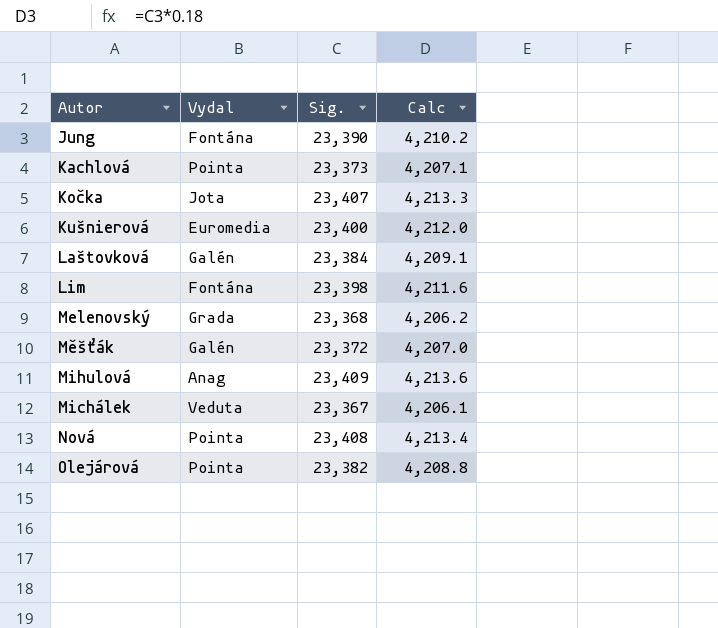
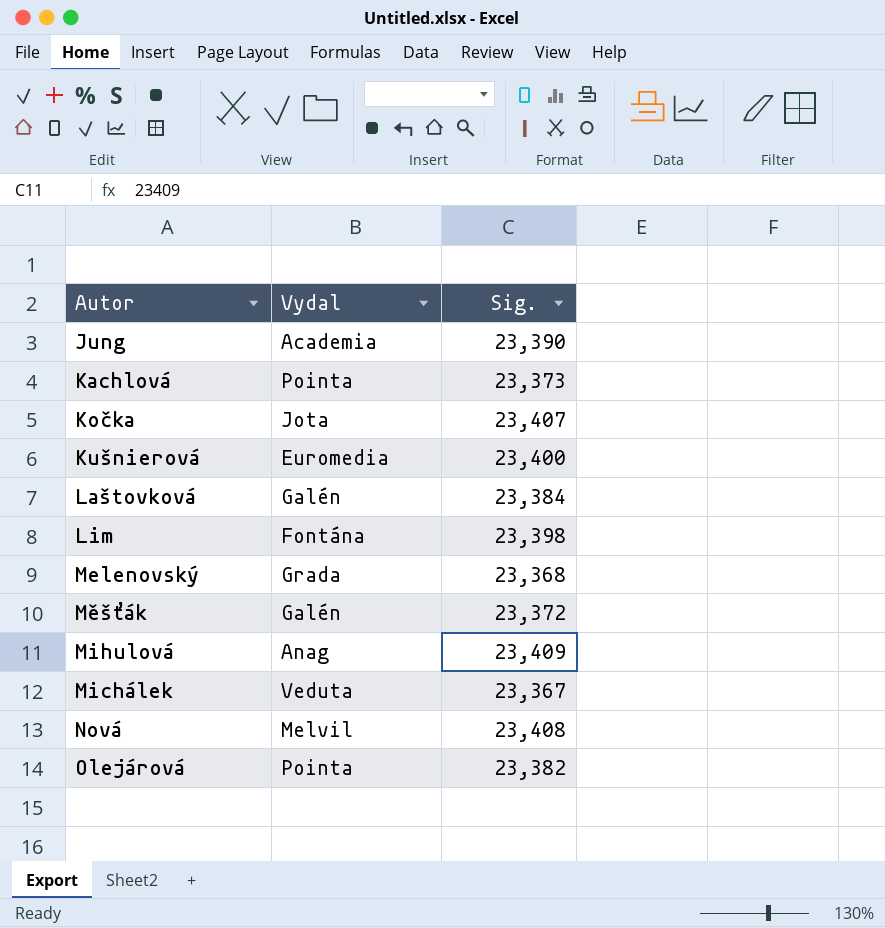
column Calc | formula: [Sig.] * 0.18 -> none
Jung | Vydal: Fontána -> Academia
Nová | Vydal: Pointa -> Melvil

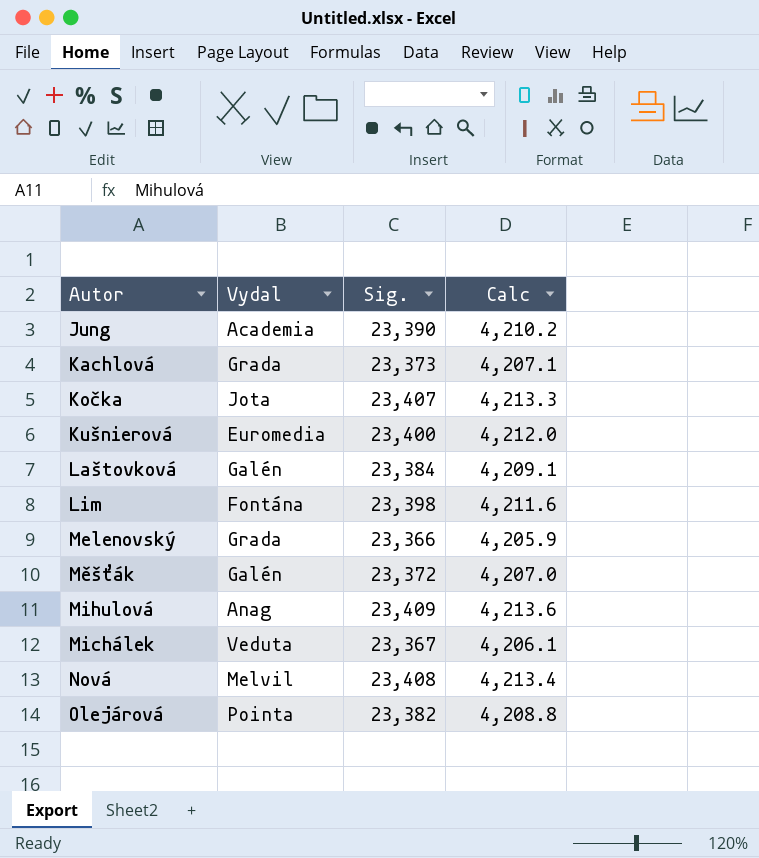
column Calc | formula: none -> [Sig.] * 0.18
Kachlová | Vydal: Pointa -> Grada
Melenovský | Sig.: 23,368 -> 23,366

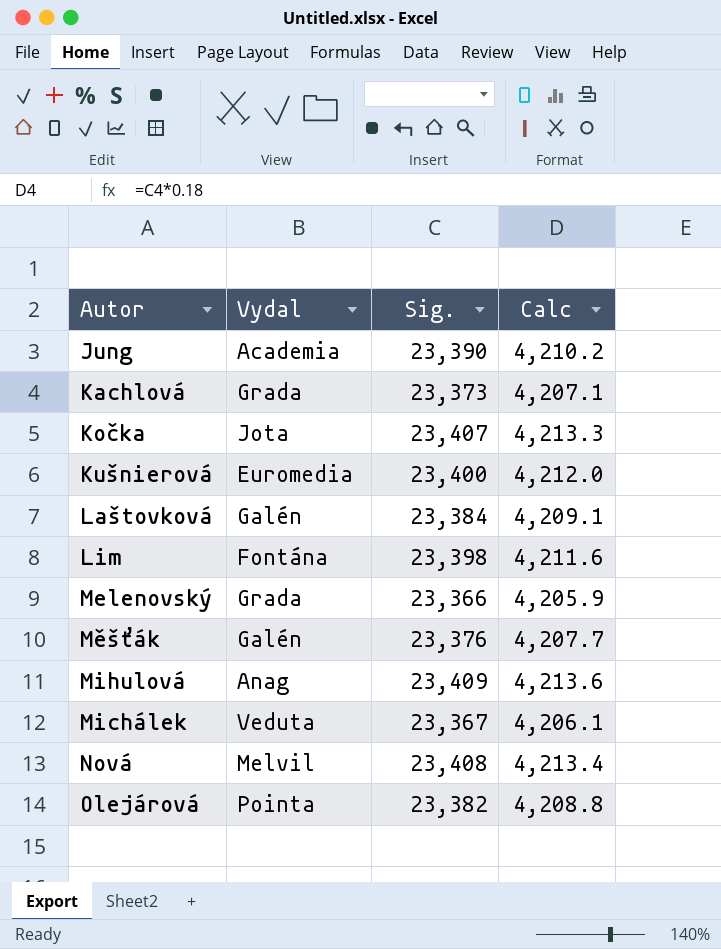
Měšťák | Sig.: 23,372 -> 23,376
Měšťák | Calc: 4,207.0 -> 4,207.7

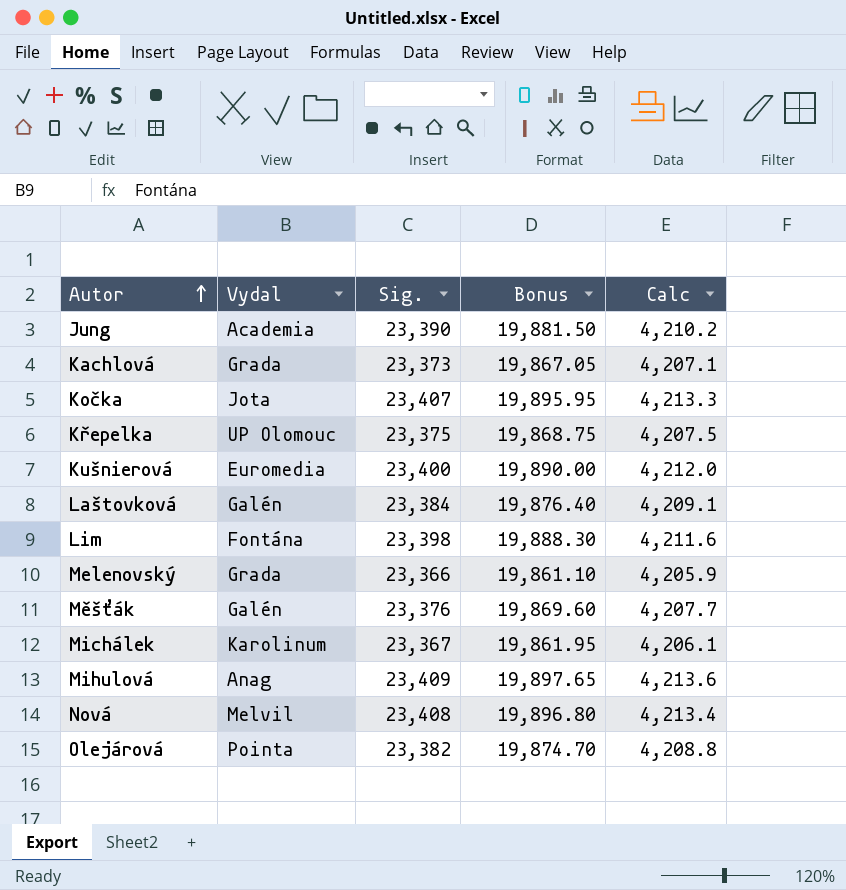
row order: none -> Autor ascending
column Bonus | formula: none -> [Sig.] * 0.85
row Křepelka: none -> UP Olomouc | 23,375 | 19,868.75 | 4,207.5
Michálek | Vydal: Veduta -> Karolinum

